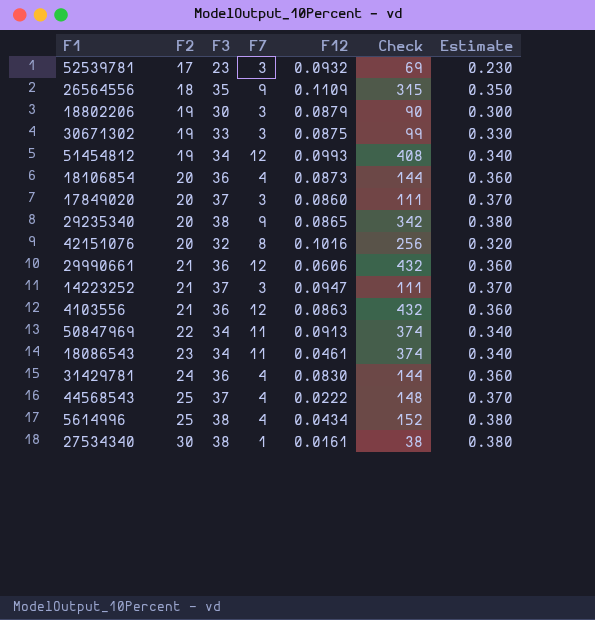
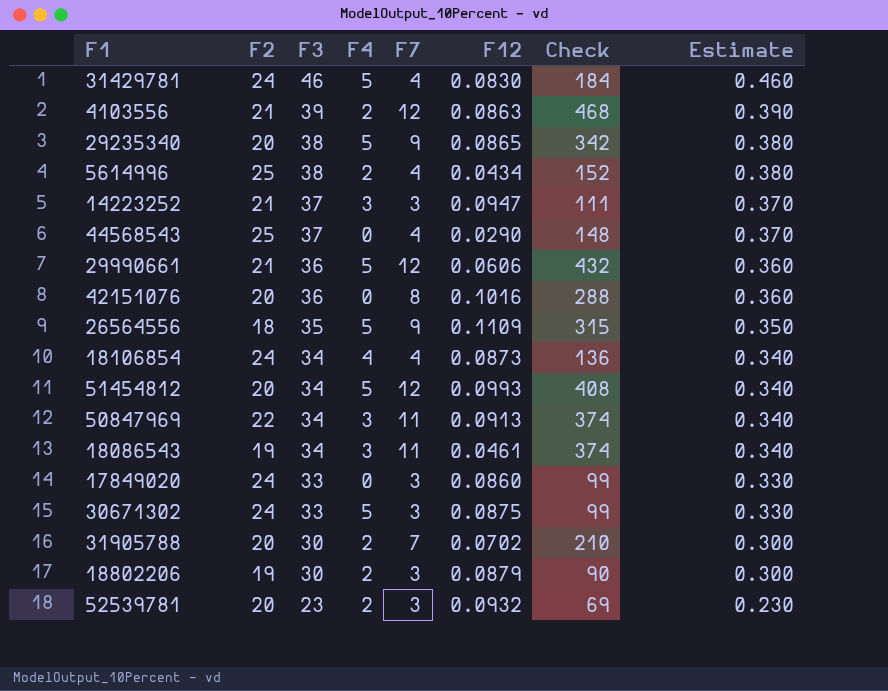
row order: F2 ascending -> F3 descending
column F4 | position: none -> 4
row 27534340: 30 | 38 | 1 | 0.0161 | 38 | 0.380 -> none
31429781 | F3: 36 -> 46
31429781 | Check: 144 -> 184
31429781 | Estimate: 0.360 -> 0.460
4103556 | F3: 36 -> 39
4103556 | Check: 432 -> 468
4103556 | Estimate: 0.360 -> 0.390
44568543 | F12: 0.0222 -> 0.0290
42151076 | F3: 32 -> 36
42151076 | Check: 256 -> 288
42151076 | Estimate: 0.320 -> 0.360
18106854 | F2: 20 -> 24
18106854 | F3: 36 -> 34
18106854 | Check: 144 -> 136
18106854 | Estimate: 0.360 -> 0.340
51454812 | F2: 19 -> 20
18086543 | F2: 23 -> 19
17849020 | F2: 20 -> 24
17849020 | F3: 37 -> 33
17849020 | Check: 111 -> 99
17849020 | Estimate: 0.370 -> 0.330
30671302 | F2: 19 -> 24
row 31905788: none -> 20 | 30 | 2 | 7 | 0.0702 | 210 | 0.300
52539781 | F2: 17 -> 20

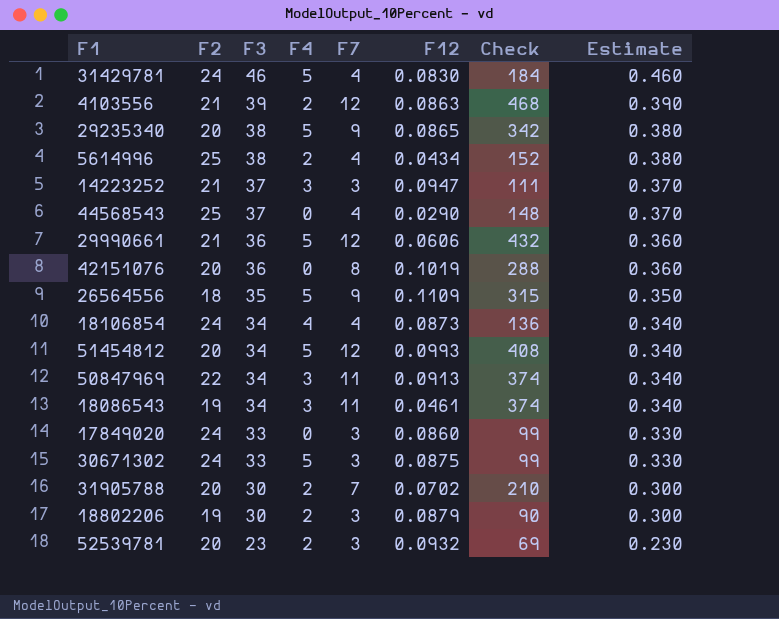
42151076 | F12: 0.1016 -> 0.1019

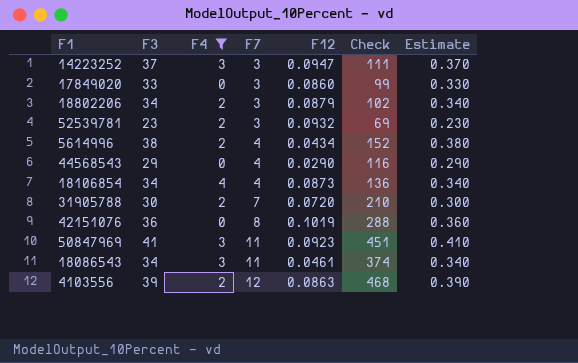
filter: none -> F4 != 5
row order: F3 descending -> F7 ascending
column F2 | position: 2 -> none
18802206 | F3: 30 -> 34
18802206 | Check: 90 -> 102
18802206 | Estimate: 0.300 -> 0.340
44568543 | F3: 37 -> 29
44568543 | Check: 148 -> 116
44568543 | Estimate: 0.370 -> 0.290
31905788 | F12: 0.0702 -> 0.0720
50847969 | F3: 34 -> 41
50847969 | F12: 0.0913 -> 0.0923
50847969 | Check: 374 -> 451
50847969 | Estimate: 0.340 -> 0.410

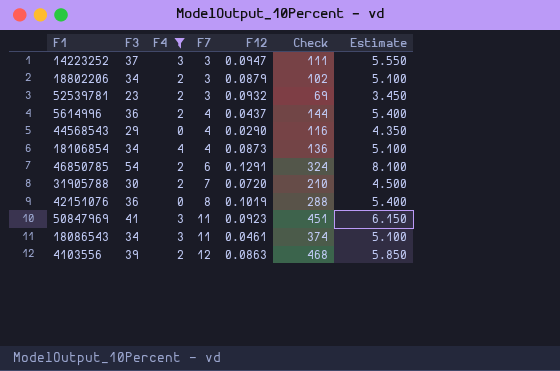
column Estimate | formula: [F3] * 0.01 -> [F3] * 0.15
row 17849020: 33 | 0 | 3 | 0.0860 | 99 | 0.330 -> none
5614996 | F3: 38 -> 36
5614996 | F12: 0.0434 -> 0.0437
5614996 | Check: 152 -> 144
row 46850785: none -> 54 | 2 | 6 | 0.1291 | 324 | 8.100

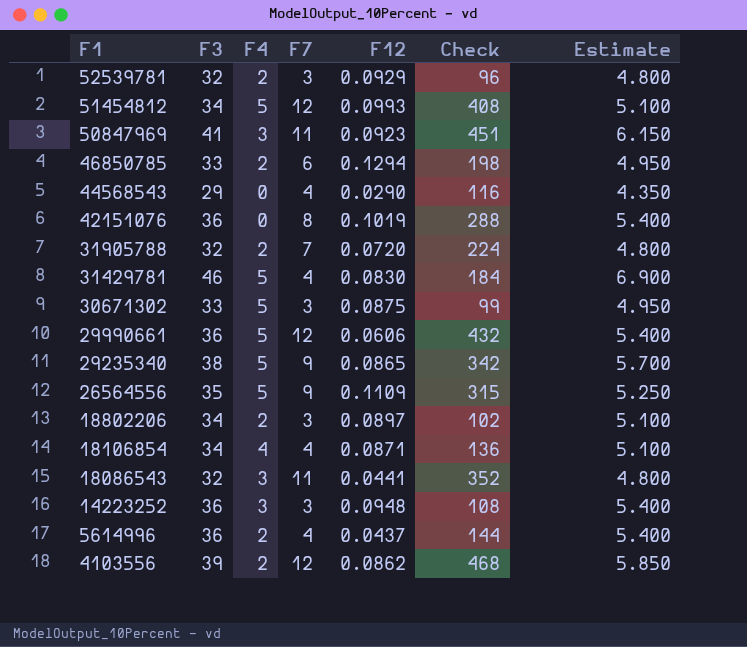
filter: F4 != 5 -> none
row order: F7 ascending -> F1 descending
52539781 | F3: 23 -> 32
52539781 | F12: 0.0932 -> 0.0929
52539781 | Check: 69 -> 96
52539781 | Estimate: 3.450 -> 4.800
46850785 | F3: 54 -> 33
46850785 | F12: 0.1291 -> 0.1294
46850785 | Check: 324 -> 198
46850785 | Estimate: 8.100 -> 4.950
31905788 | F3: 30 -> 32
31905788 | Check: 210 -> 224
31905788 | Estimate: 4.500 -> 4.800
18802206 | F12: 0.0879 -> 0.0897
18106854 | F12: 0.0873 -> 0.0871
18086543 | F3: 34 -> 32
18086543 | F12: 0.0461 -> 0.0441
18086543 | Check: 374 -> 352
18086543 | Estimate: 5.100 -> 4.800
14223252 | F3: 37 -> 36
14223252 | F12: 0.0947 -> 0.0948
14223252 | Check: 111 -> 108
14223252 | Estimate: 5.550 -> 5.400
4103556 | F12: 0.0863 -> 0.0862

